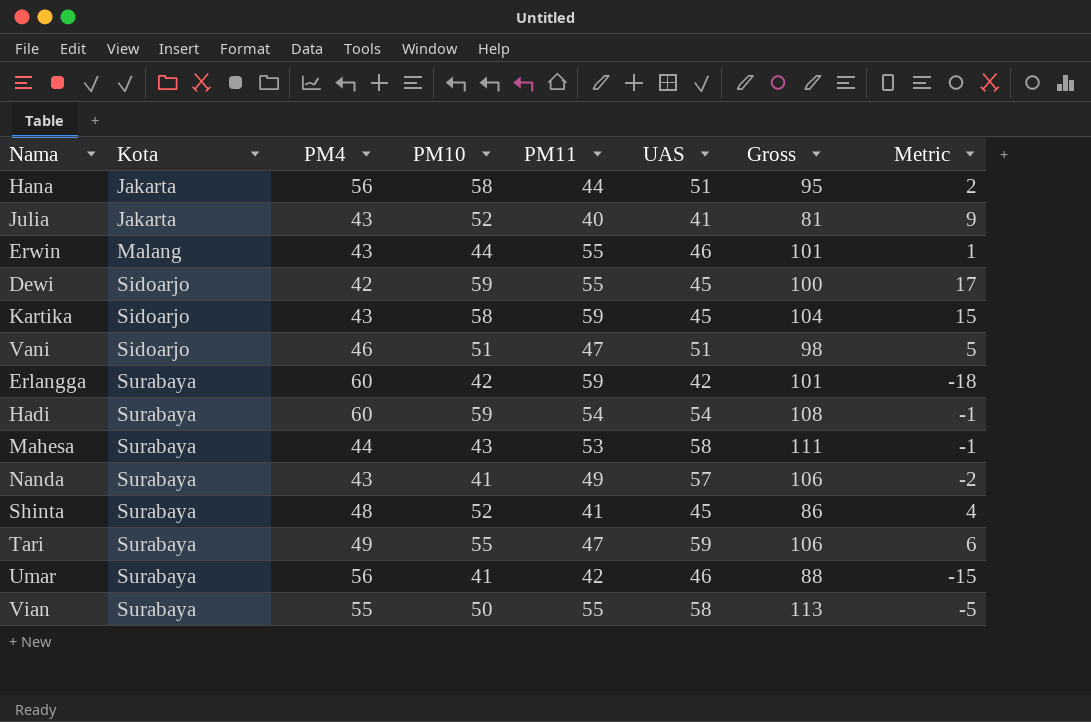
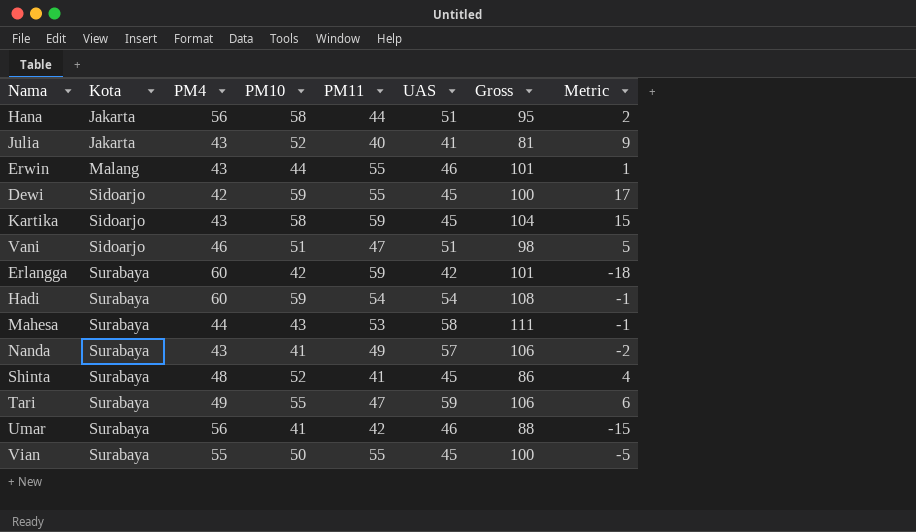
Vian | UAS: 58 -> 45
Vian | Gross: 113 -> 100

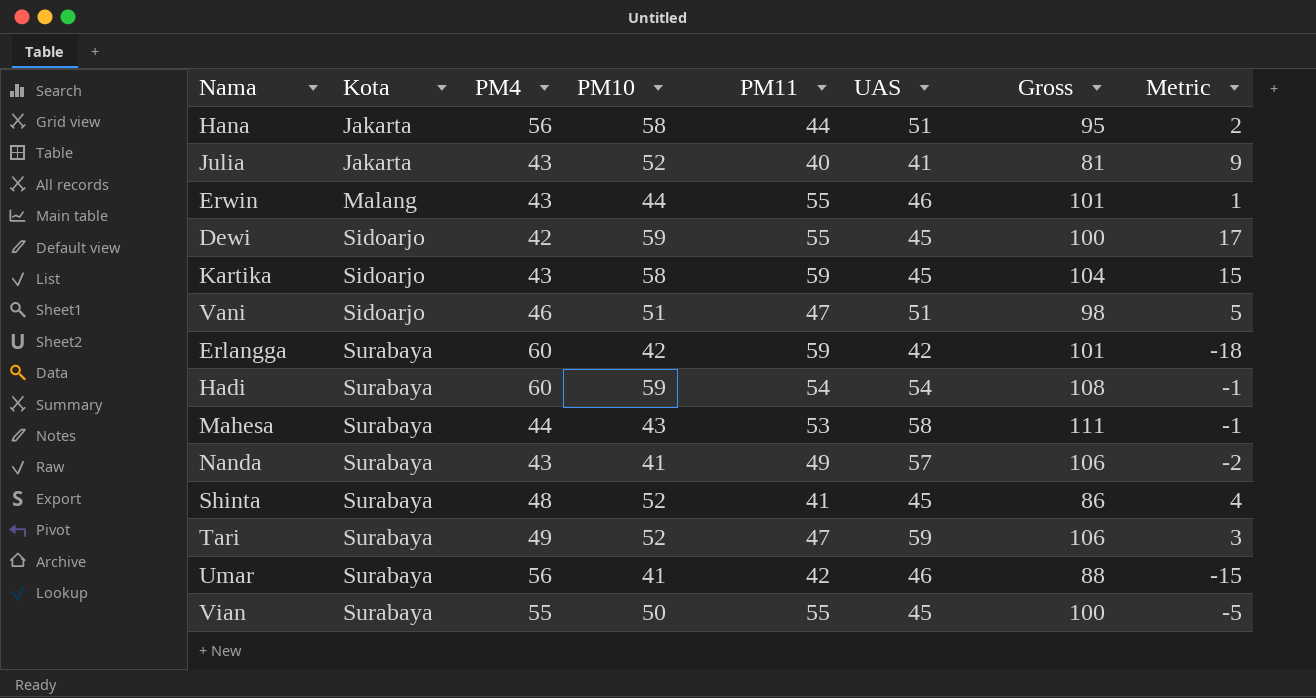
Tari | PM10: 55 -> 52
Tari | Metric: 6 -> 3

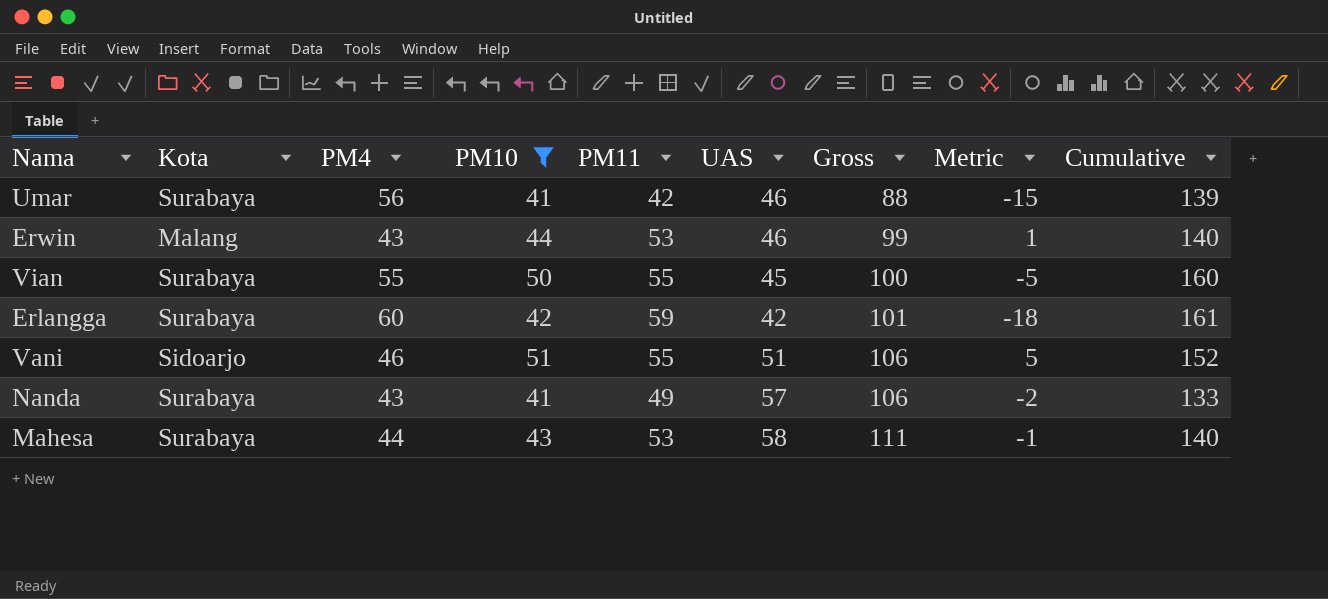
filter: none -> PM10 <= 51
row order: Kota ascending -> Gross ascending
column Cumulative | formula: none -> [PM4] + [PM10] + [PM11]
Erwin | PM11: 55 -> 53
Erwin | Gross: 101 -> 99
Vani | PM11: 47 -> 55
Vani | Gross: 98 -> 106

